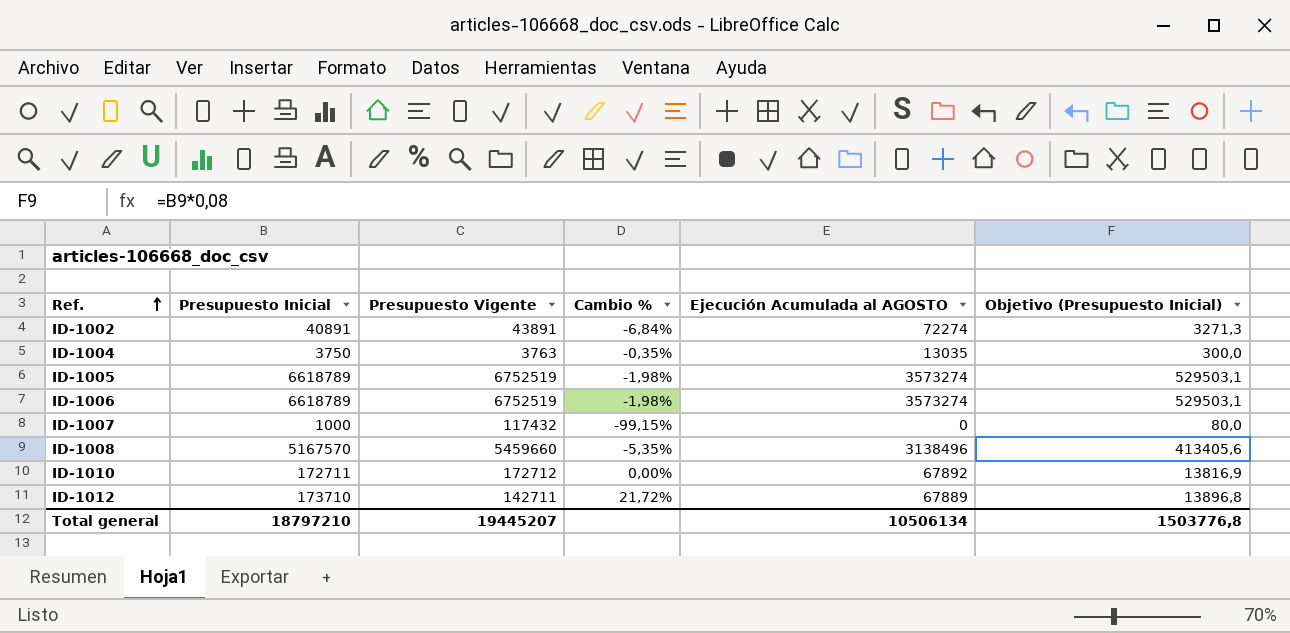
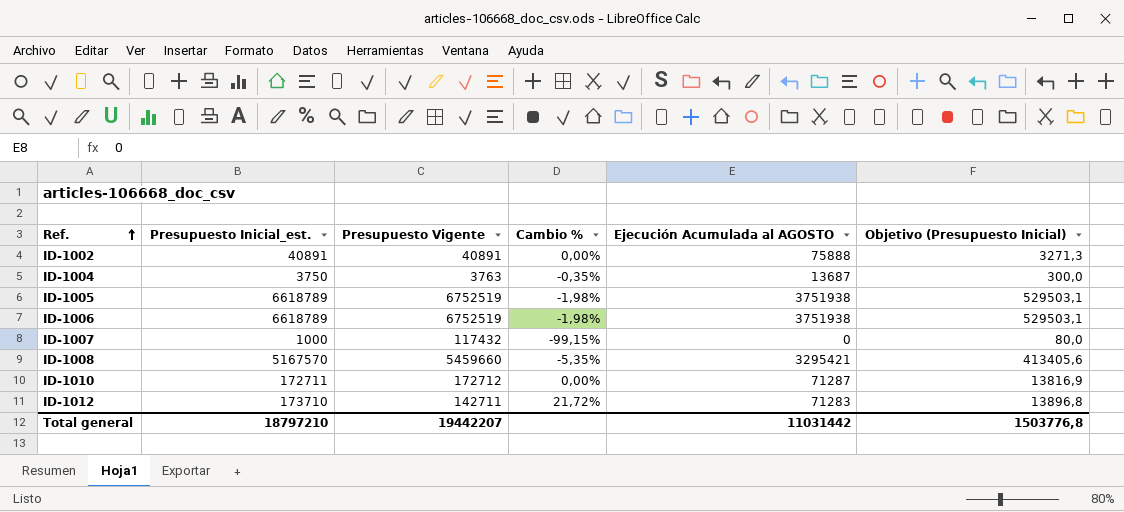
column name: Presupuesto Inicial -> Presupuesto Inicial_est.
ID-1002 | Presupuesto Vigente: 43891 -> 40891
ID-1002 | Cambio %: -6,84% -> 0,00%
ID-1002 | Ejecución Acumulada al AGOSTO: 72274 -> 75888
ID-1004 | Ejecución Acumulada al AGOSTO: 13035 -> 13687
ID-1005 | Ejecución Acumulada al AGOSTO: 3573274 -> 3751938
ID-1006 | Ejecución Acumulada al AGOSTO: 3573274 -> 3751938
ID-1008 | Ejecución Acumulada al AGOSTO: 3138496 -> 3295421
ID-1010 | Ejecución Acumulada al AGOSTO: 67892 -> 71287
ID-1012 | Ejecución Acumulada al AGOSTO: 67889 -> 71283
Total general | Presupuesto Vigente: 19445207 -> 19442207
Total general | Ejecución Acumulada al AGOSTO: 10506134 -> 11031442

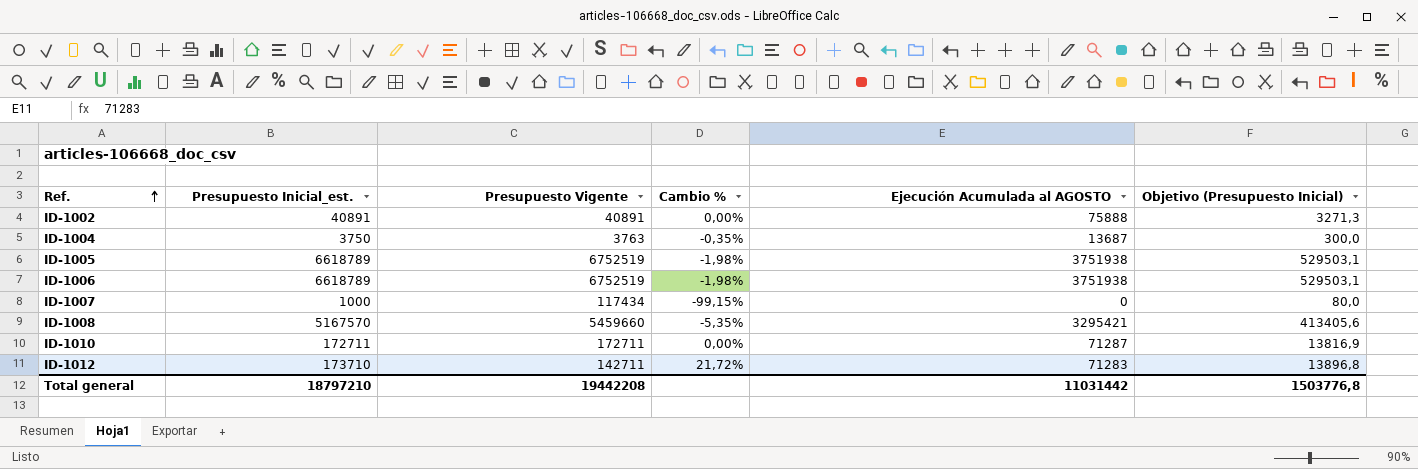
ID-1007 | Presupuesto Vigente: 117432 -> 117434
ID-1010 | Presupuesto Vigente: 172712 -> 172711
Total general | Presupuesto Vigente: 19442207 -> 19442208

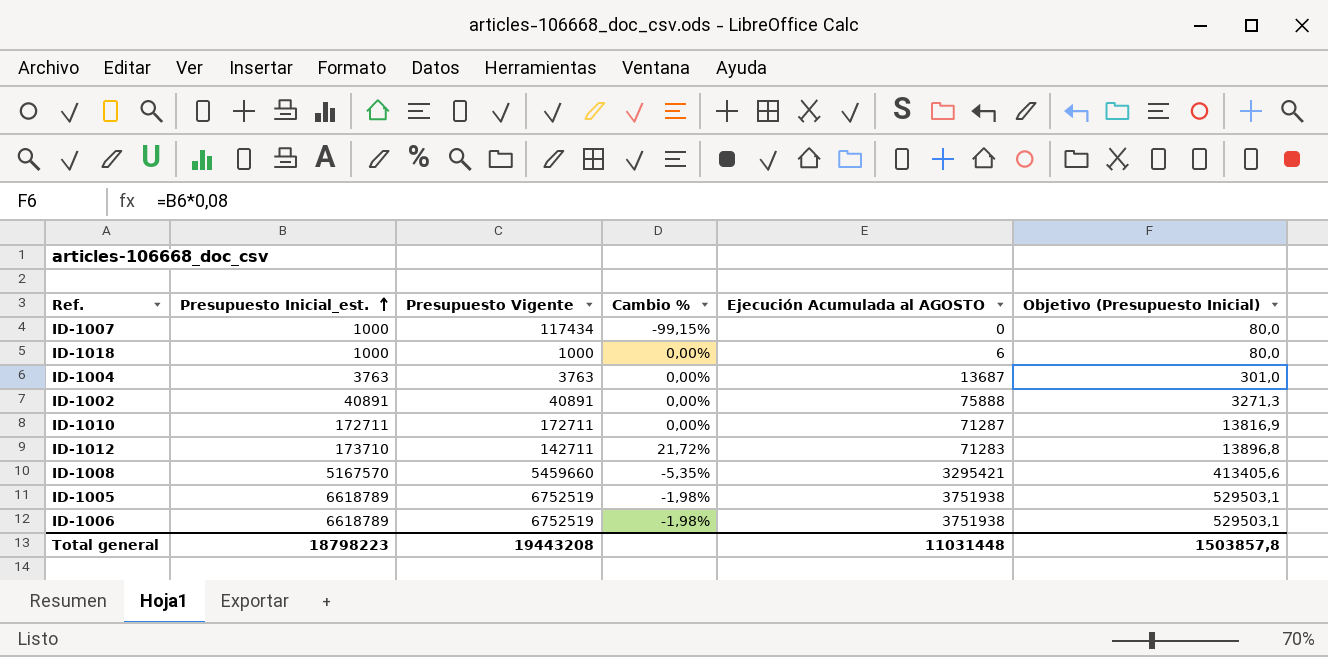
row order: Ref. ascending -> Presupuesto Inicial_est. ascending
row ID-1018: none -> 1000 | 1000 | 0,00% | 6 | 80,0
ID-1004 | Presupuesto Inicial_est.: 3750 -> 3763
ID-1004 | Cambio %: -0,35% -> 0,00%
ID-1004 | Objetivo (Presupuesto Inicial): 300,0 -> 301,0
Total general | Presupuesto Inicial_est.: 18797210 -> 18798223
Total general | Presupuesto Vigente: 19442208 -> 19443208
Total general | Ejecución Acumulada al AGOSTO: 11031442 -> 11031448
Total general | Objetivo (Presupuesto Inicial): 1503776,8 -> 1503857,8

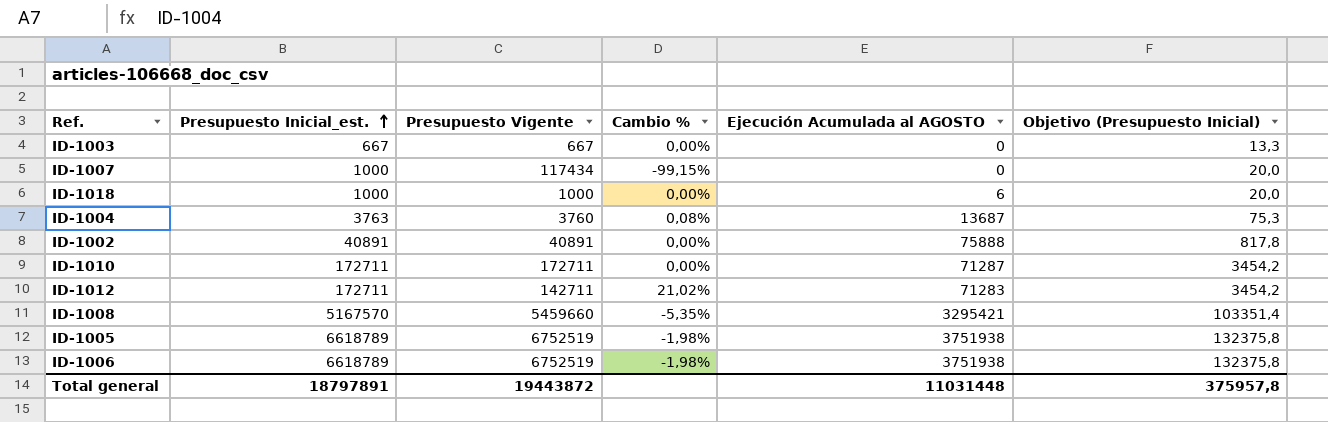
column Objetivo (Presupuesto Inicial) | formula: [Presupuesto Inicial_est.] * 0,08 -> [Presupuesto Inicial_est.] * 0,02
row ID-1003: none -> 667 | 667 | 0,00% | 0 | 13,3
ID-1004 | Presupuesto Vigente: 3763 -> 3760
ID-1004 | Cambio %: 0,00% -> 0,08%
ID-1012 | Presupuesto Inicial_est.: 173710 -> 172711
ID-1012 | Cambio %: 21,72% -> 21,02%
Total general | Presupuesto Inicial_est.: 18798223 -> 18797891
Total general | Presupuesto Vigente: 19443208 -> 19443872
Total general | Objetivo (Presupuesto Inicial): 1503857,8 -> 375957,8

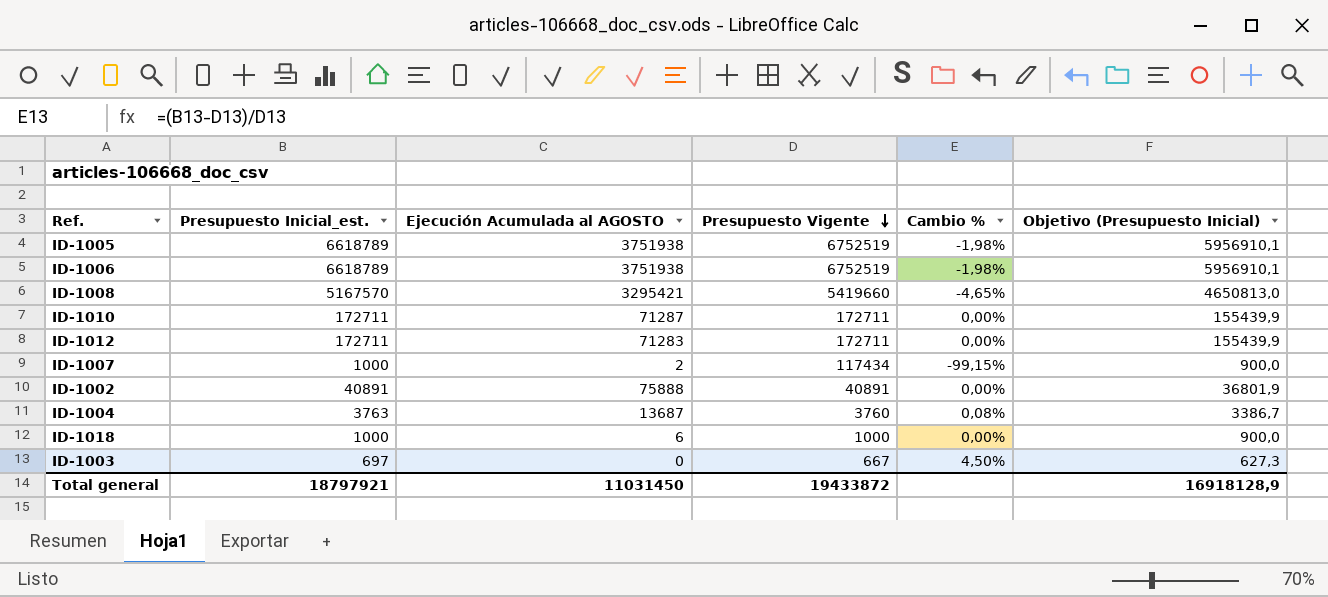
row order: Presupuesto Inicial_est. ascending -> Presupuesto Vigente descending
column Ejecución Acumulada al AGOSTO | position: 5 -> 3
column Objetivo (Presupuesto Inicial) | formula: [Presupuesto Inicial_est.] * 0,02 -> [Presupuesto Inicial_est.] * 0,9
ID-1008 | Presupuesto Vigente: 5459660 -> 5419660
ID-1008 | Cambio %: -5,35% -> -4,65%
ID-1012 | Presupuesto Vigente: 142711 -> 172711
ID-1012 | Cambio %: 21,02% -> 0,00%
ID-1007 | Ejecución Acumulada al AGOSTO: 0 -> 2
ID-1003 | Presupuesto Inicial_est.: 667 -> 697
ID-1003 | Cambio %: 0,00% -> 4,50%
Total general | Presupuesto Inicial_est.: 18797891 -> 18797921
Total general | Ejecución Acumulada al AGOSTO: 11031448 -> 11031450
Total general | Presupuesto Vigente: 19443872 -> 19433872
Total general | Objetivo (Presupuesto Inicial): 375957,8 -> 16918128,9

